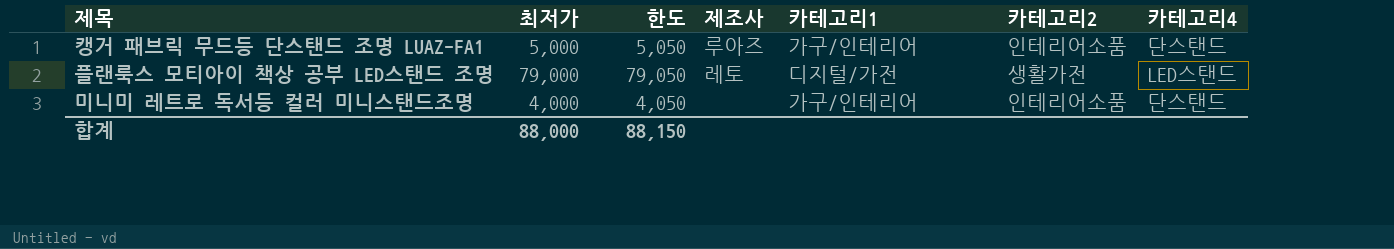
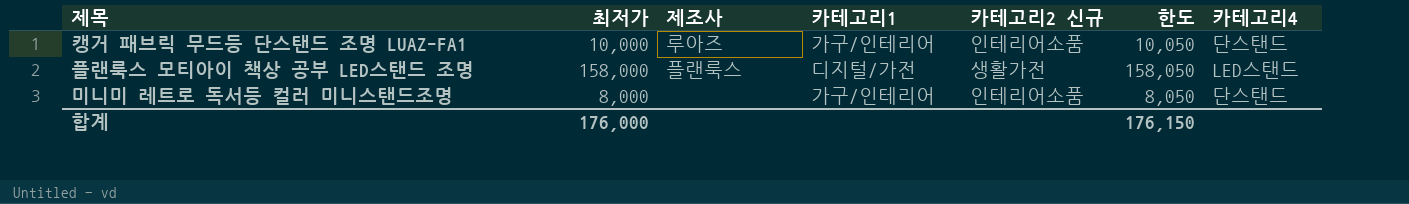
column name: 카테고리2 -> 카테고리2 신규
column 한도 | position: 3 -> 6
캥거 패브릭 무드등 단스탠드 조명 LUAZ-FA1 | 최저가: 5,000 -> 10,000
캥거 패브릭 무드등 단스탠드 조명 LUAZ-FA1 | 한도: 5,050 -> 10,050
플랜룩스 모티아이 책상 공부 LED스탠드 조명 | 최저가: 79,000 -> 158,000
플랜룩스 모티아이 책상 공부 LED스탠드 조명 | 제조사: 레토 -> 플랜룩스
플랜룩스 모티아이 책상 공부 LED스탠드 조명 | 한도: 79,050 -> 158,050
미니미 레트로 독서등 컬러 미니스탠드조명 | 최저가: 4,000 -> 8,000
미니미 레트로 독서등 컬러 미니스탠드조명 | 한도: 4,050 -> 8,050
합계 | 최저가: 88,000 -> 176,000
합계 | 한도: 88,150 -> 176,150

